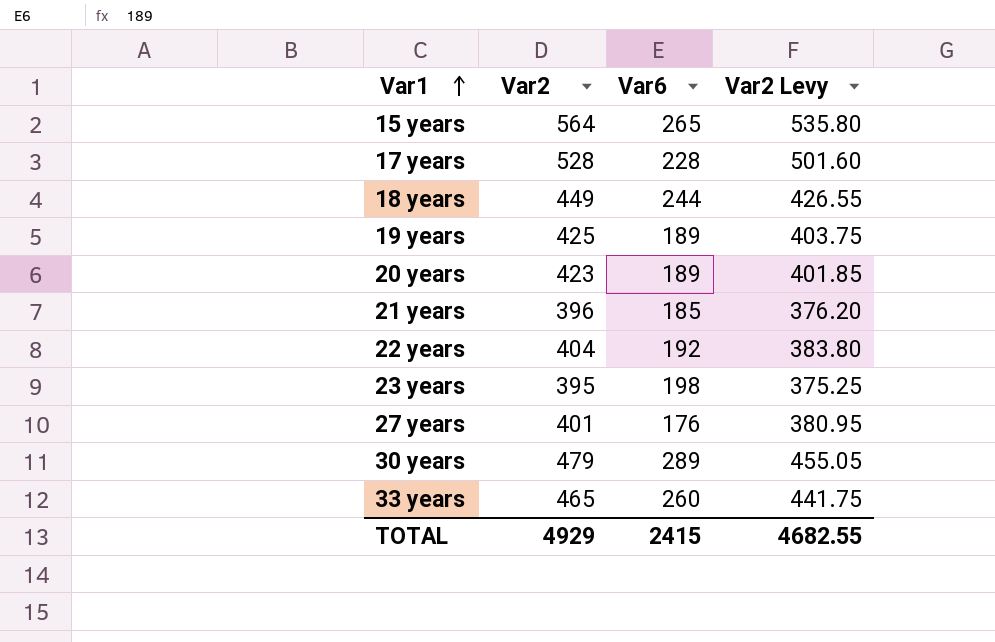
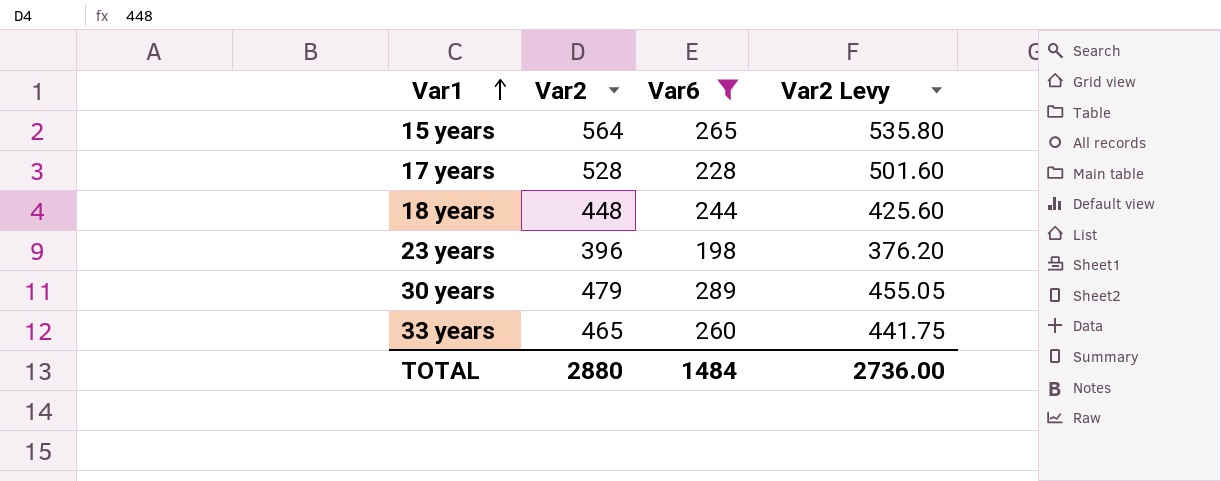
filter: none -> Var6 >= 198
18 years | Var2: 449 -> 448
18 years | Var2 Levy: 426.55 -> 425.60
23 years | Var2: 395 -> 396
23 years | Var2 Levy: 375.25 -> 376.20
TOTAL | Var2: 4929 -> 2880
TOTAL | Var6: 2415 -> 1484
TOTAL | Var2 Levy: 4682.55 -> 2736.00

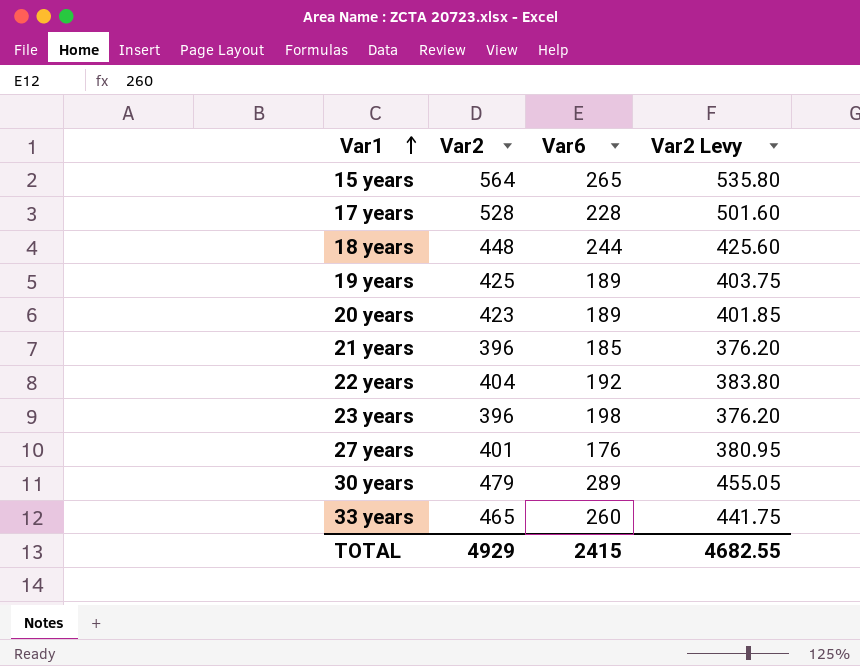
filter: Var6 >= 198 -> none
TOTAL | Var2: 2880 -> 4929
TOTAL | Var6: 1484 -> 2415
TOTAL | Var2 Levy: 2736.00 -> 4682.55

